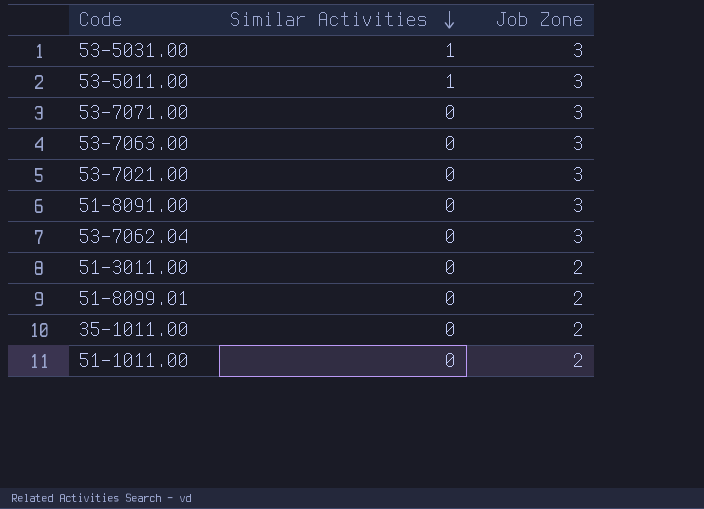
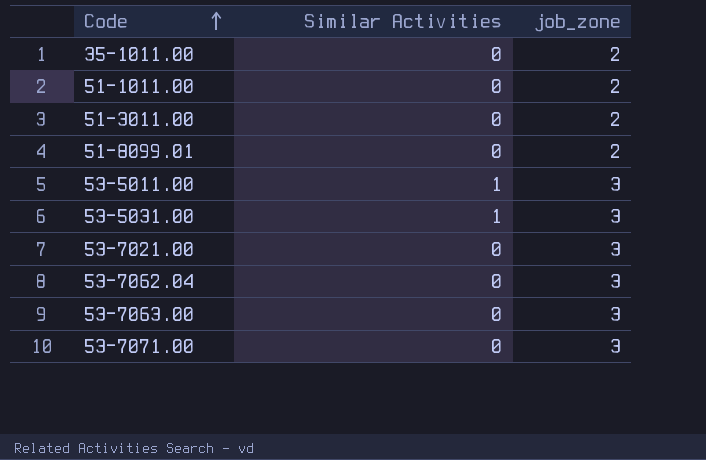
row order: Similar Activities descending -> Code ascending
column name: Job Zone -> job_zone
row 51-8091.00: 0 | 3 -> none

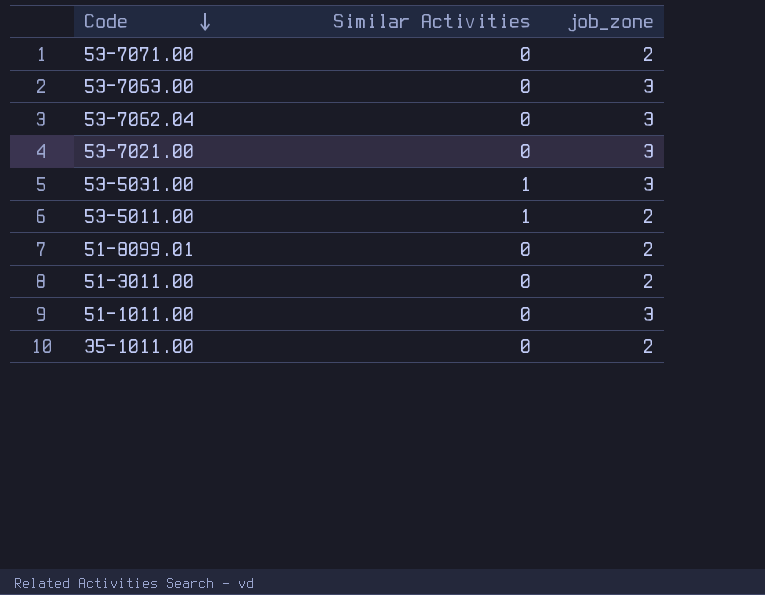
row order: Code ascending -> Code descending
53-7071.00 | job_zone: 3 -> 2
53-5011.00 | job_zone: 3 -> 2
51-1011.00 | job_zone: 2 -> 3

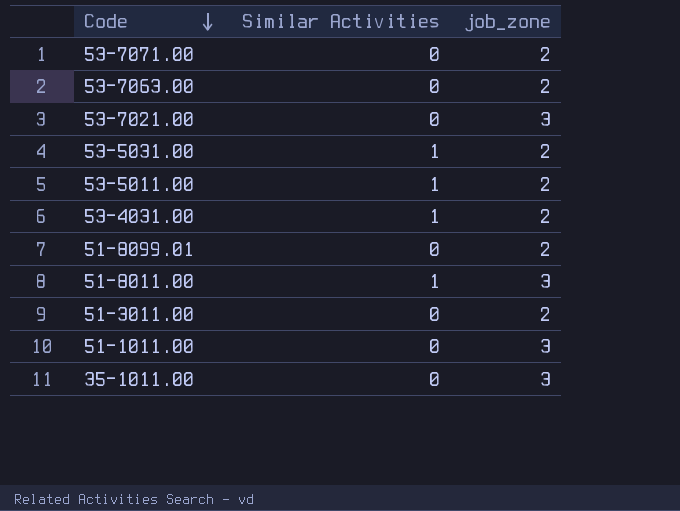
row 53-7062.04: 0 | 3 -> none
53-7063.00 | job_zone: 3 -> 2
53-5031.00 | job_zone: 3 -> 2
row 53-4031.00: none -> 1 | 2
row 51-8011.00: none -> 1 | 3
35-1011.00 | job_zone: 2 -> 3

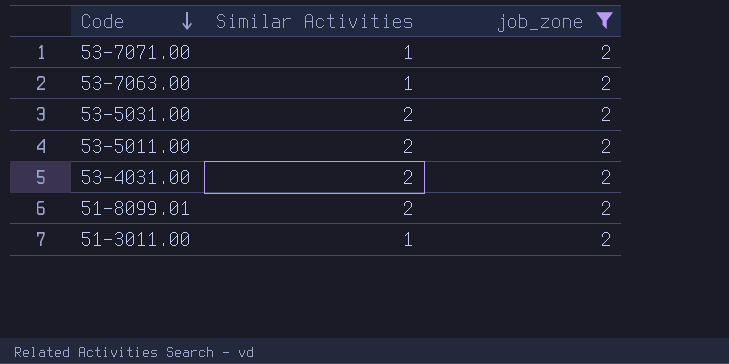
filter: none -> job_zone = 2
53-7071.00 | Similar Activities: 0 -> 1
53-7063.00 | Similar Activities: 0 -> 1
53-5031.00 | Similar Activities: 1 -> 2
53-5011.00 | Similar Activities: 1 -> 2
53-4031.00 | Similar Activities: 1 -> 2
51-8099.01 | Similar Activities: 0 -> 2
51-3011.00 | Similar Activities: 0 -> 1

